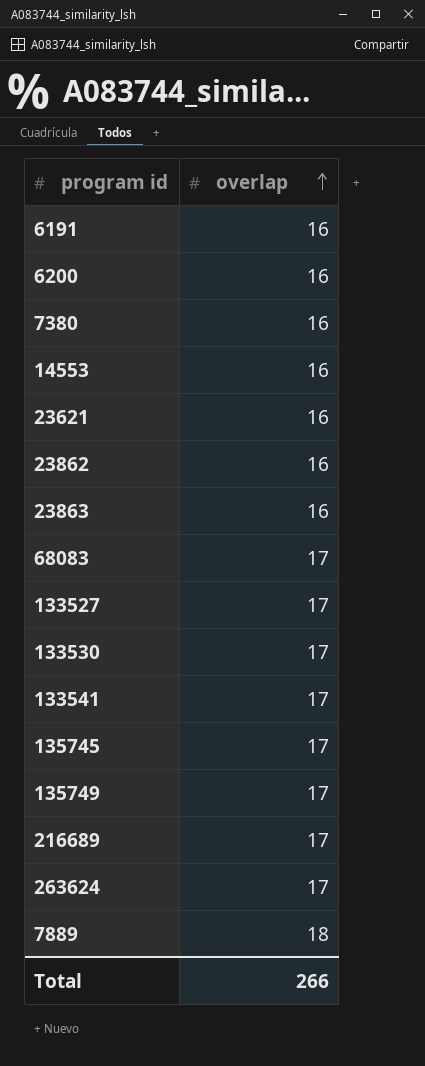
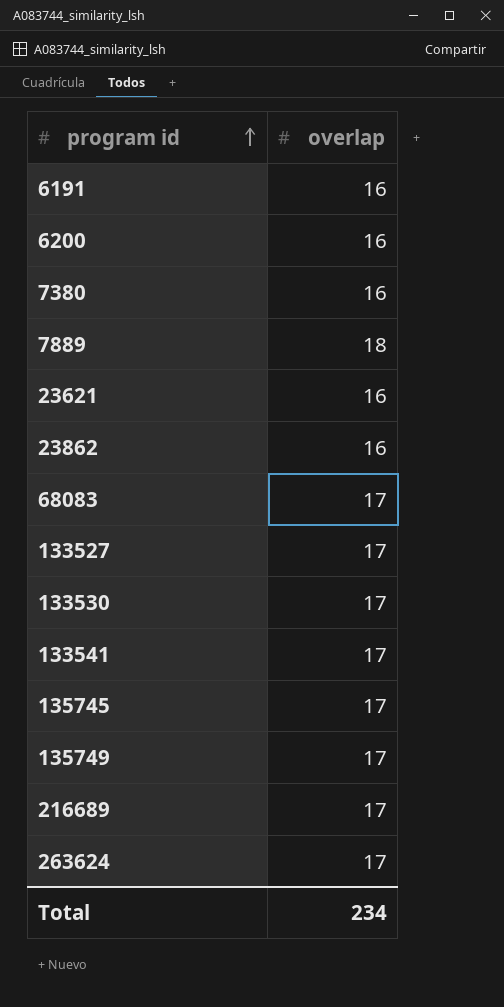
row order: overlap ascending -> program id ascending
row 14553: 16 -> none
row 23863: 16 -> none
Total | overlap: 266 -> 234

